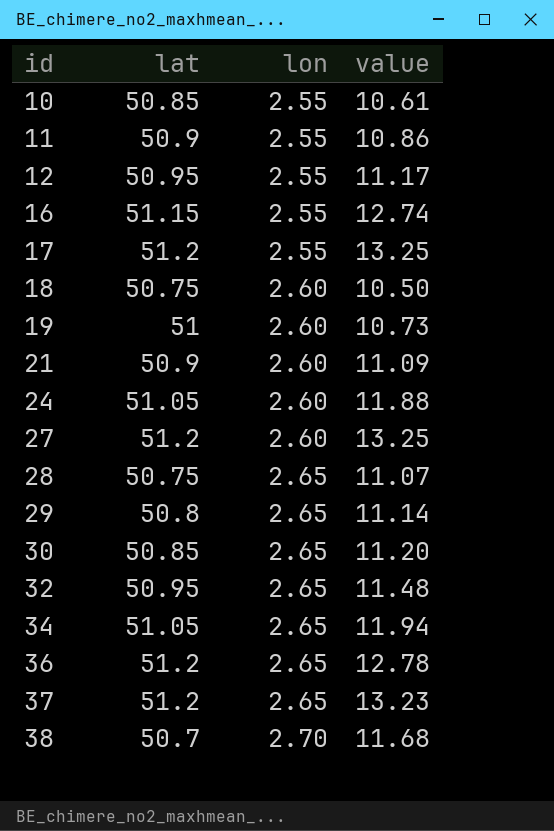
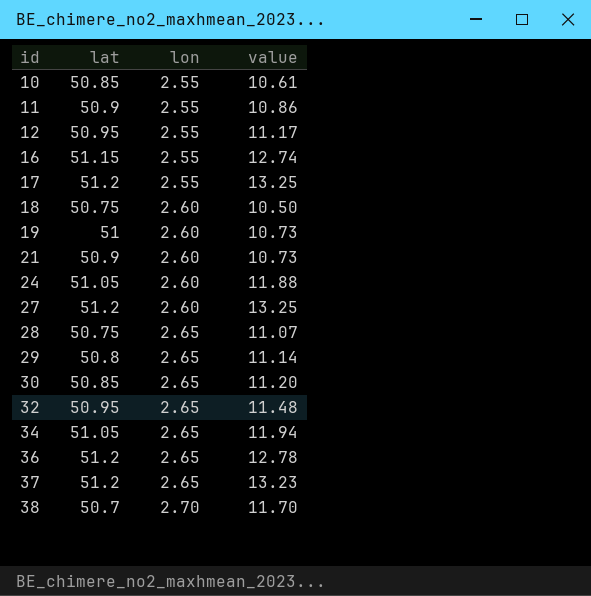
21 | value: 11.09 -> 10.73
38 | value: 11.68 -> 11.70

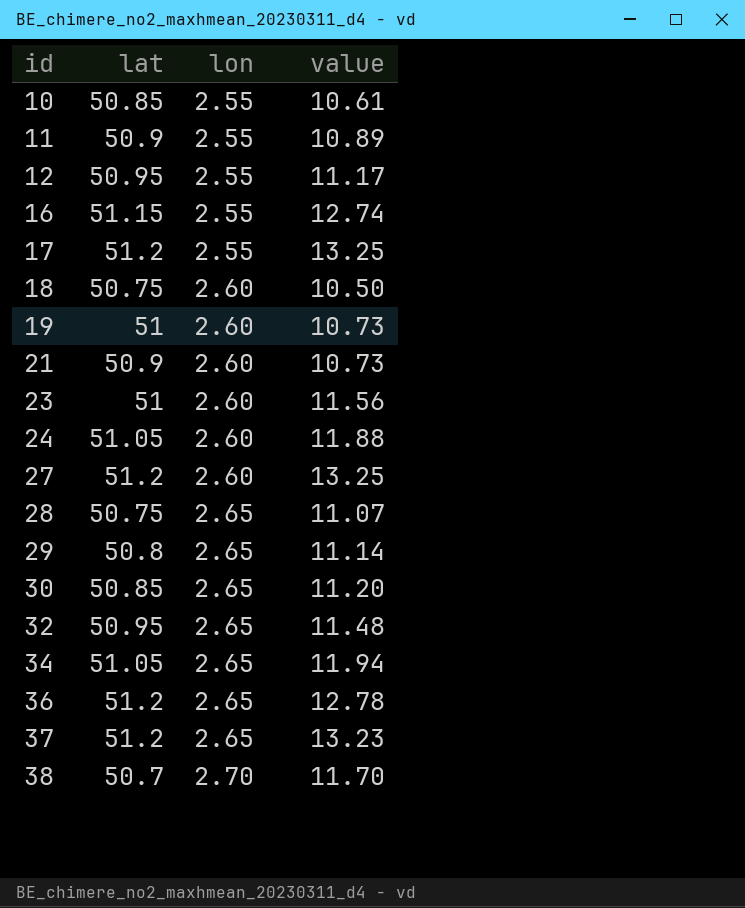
11 | value: 10.86 -> 10.89
row 23: none -> 51 | 2.60 | 11.56

